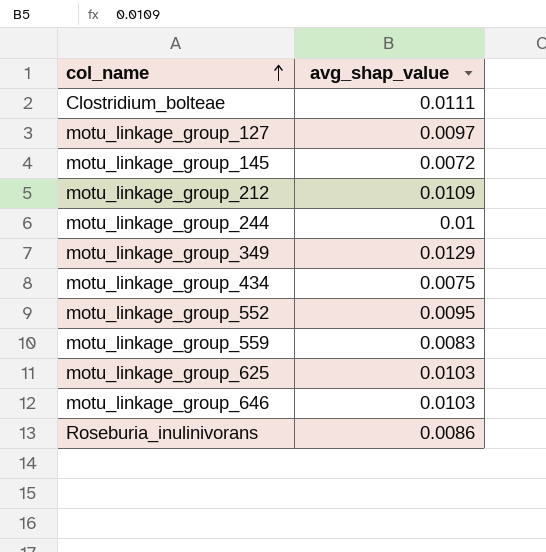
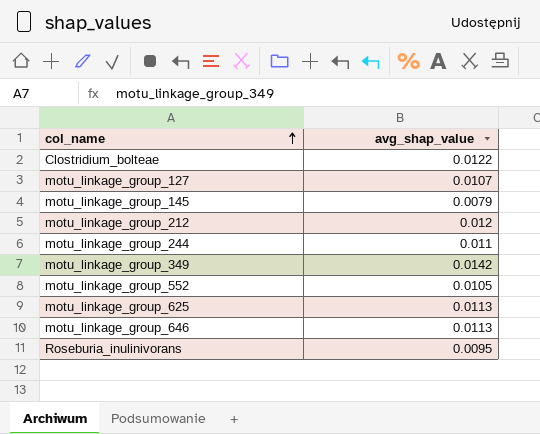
row motu_linkage_group_434: 0.0075 -> none
row motu_linkage_group_559: 0.0083 -> none
Clostridium_bolteae | avg_shap_value: 0.0111 -> 0.0122
motu_linkage_group_127 | avg_shap_value: 0.0097 -> 0.0107
motu_linkage_group_145 | avg_shap_value: 0.0072 -> 0.0079
motu_linkage_group_212 | avg_shap_value: 0.0109 -> 0.012
motu_linkage_group_244 | avg_shap_value: 0.01 -> 0.011
motu_linkage_group_349 | avg_shap_value: 0.0129 -> 0.0142
motu_linkage_group_552 | avg_shap_value: 0.0095 -> 0.0105
motu_linkage_group_625 | avg_shap_value: 0.0103 -> 0.0113
motu_linkage_group_646 | avg_shap_value: 0.0103 -> 0.0113
Roseburia_inulinivorans | avg_shap_value: 0.0086 -> 0.0095

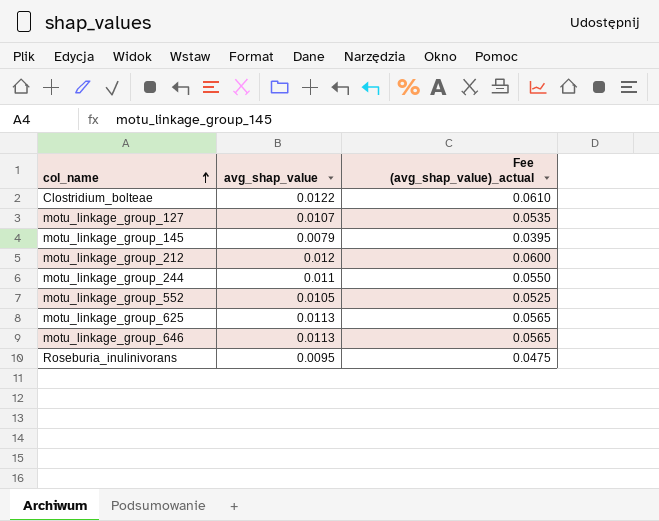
column Fee (avg_shap_value)_actual | formula: none -> [avg_shap_value] * 5
row motu_linkage_group_349: 0.0142 -> none

